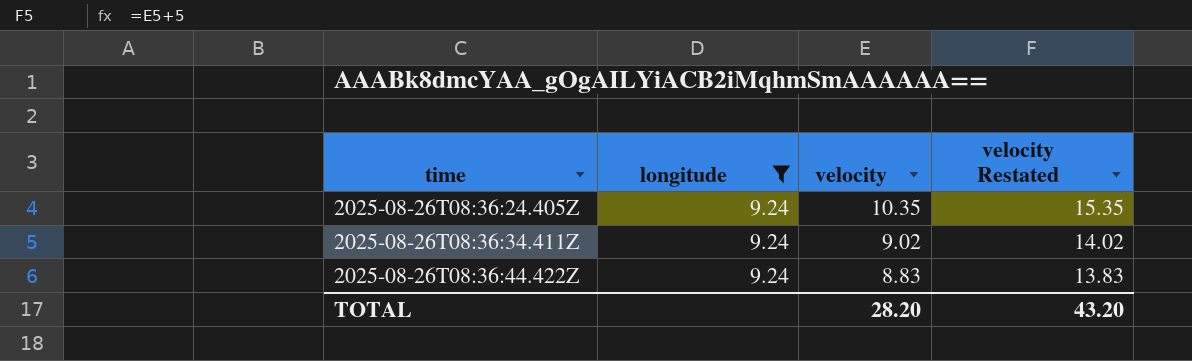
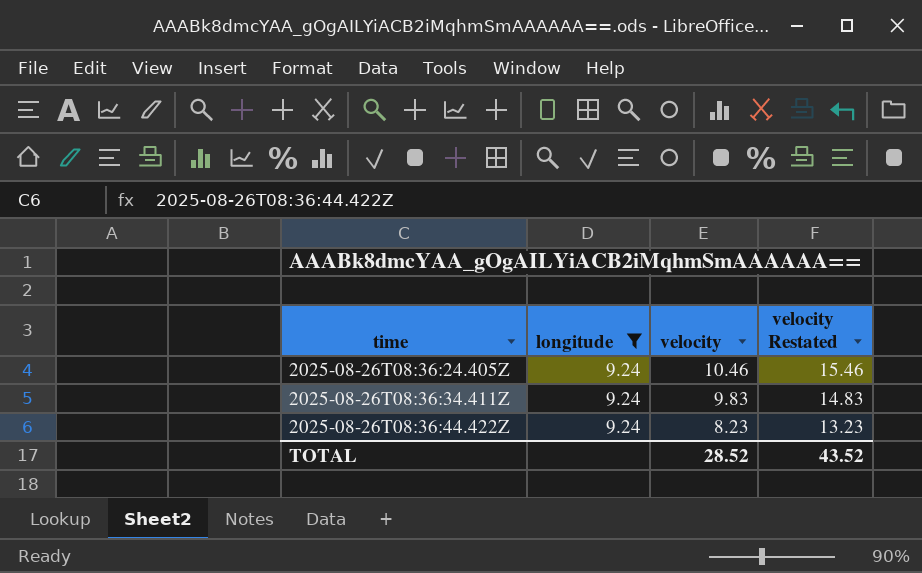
2025-08-26T08:36:24.405Z | velocity: 10.35 -> 10.46
2025-08-26T08:36:24.405Z | velocity Restated: 15.35 -> 15.46
2025-08-26T08:36:34.411Z | velocity: 9.02 -> 9.83
2025-08-26T08:36:34.411Z | velocity Restated: 14.02 -> 14.83
2025-08-26T08:36:44.422Z | velocity: 8.83 -> 8.23
2025-08-26T08:36:44.422Z | velocity Restated: 13.83 -> 13.23
TOTAL | velocity: 28.20 -> 28.52
TOTAL | velocity Restated: 43.20 -> 43.52

